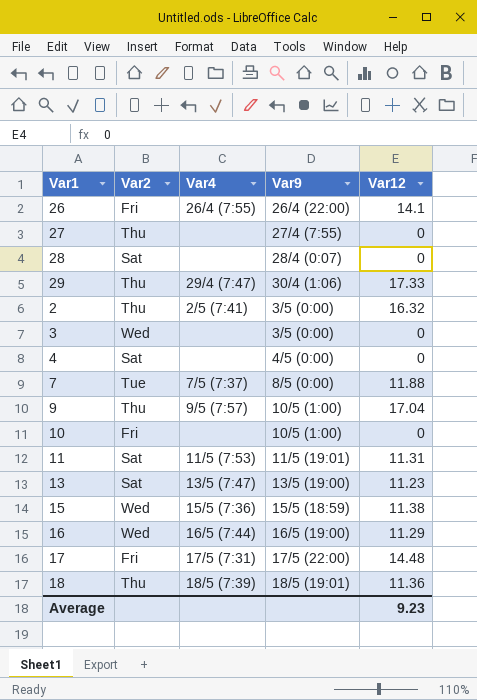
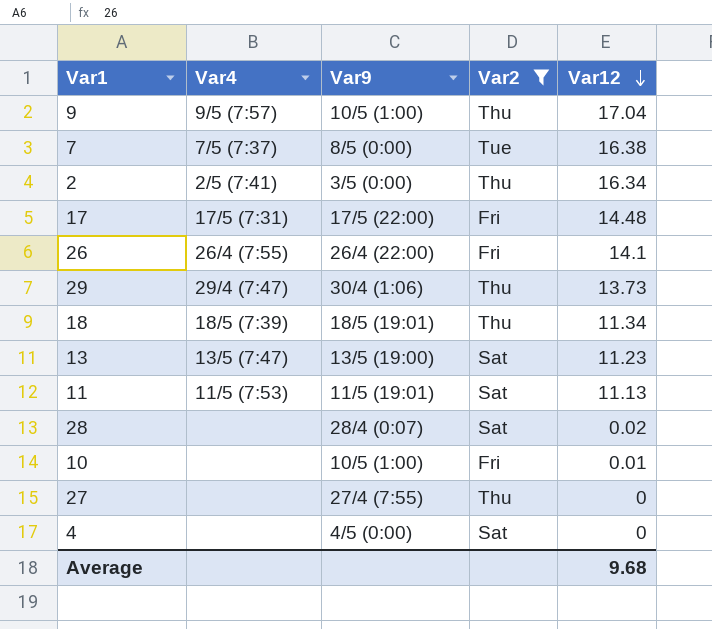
filter: none -> Var2 != Wed
row order: none -> Var12 descending
column Var2 | position: 2 -> 4
7 | Var12: 11.88 -> 16.38
2 | Var12: 16.32 -> 16.34
29 | Var12: 17.33 -> 13.73
18 | Var12: 11.36 -> 11.34
11 | Var12: 11.31 -> 11.13
28 | Var12: 0 -> 0.02
10 | Var12: 0 -> 0.01
Average | Var12: 9.23 -> 9.68

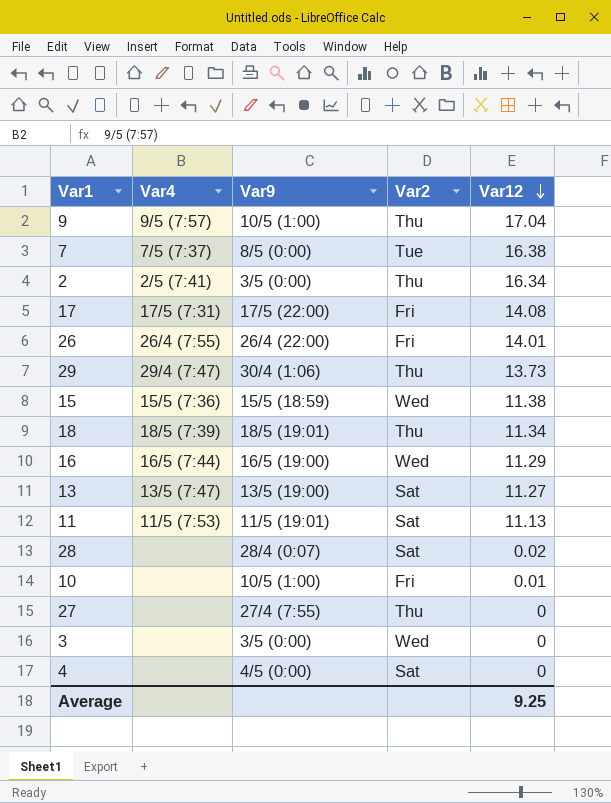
filter: Var2 != Wed -> none
17 | Var12: 14.48 -> 14.08
26 | Var12: 14.1 -> 14.01
13 | Var12: 11.23 -> 11.27
Average | Var12: 9.68 -> 9.25

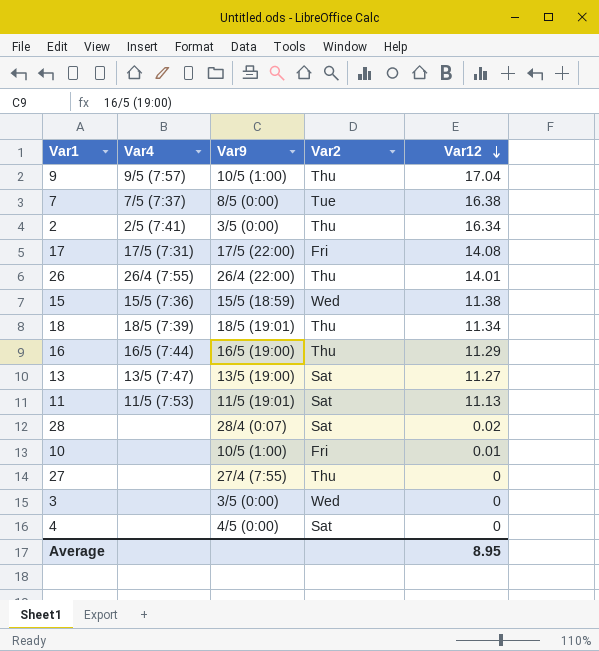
row 29: 29/4 (7:47) | 30/4 (1:06) | Thu | 13.73 -> none
26 | Var2: Fri -> Thu
16 | Var2: Wed -> Thu
Average | Var12: 9.25 -> 8.95

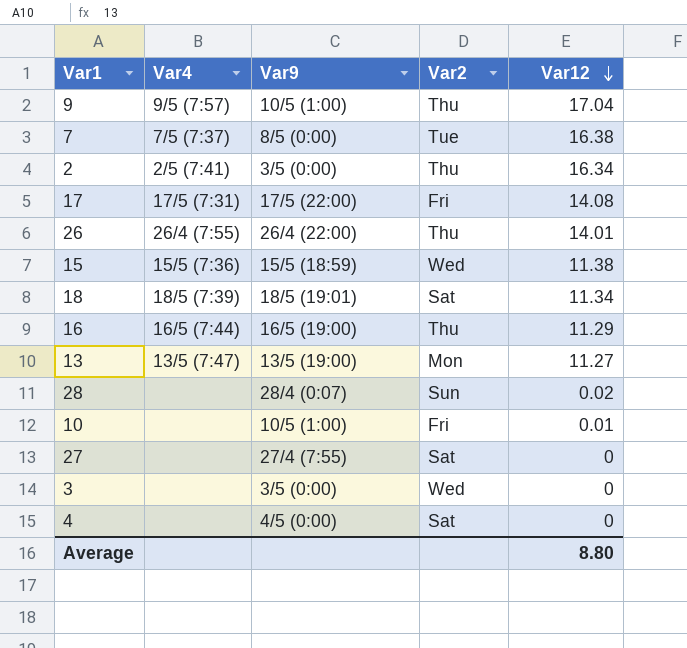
row 11: 11/5 (7:53) | 11/5 (19:01) | Sat | 11.13 -> none
18 | Var2: Thu -> Sat
13 | Var2: Sat -> Mon
28 | Var2: Sat -> Sun
27 | Var2: Thu -> Sat
Average | Var12: 8.95 -> 8.80

